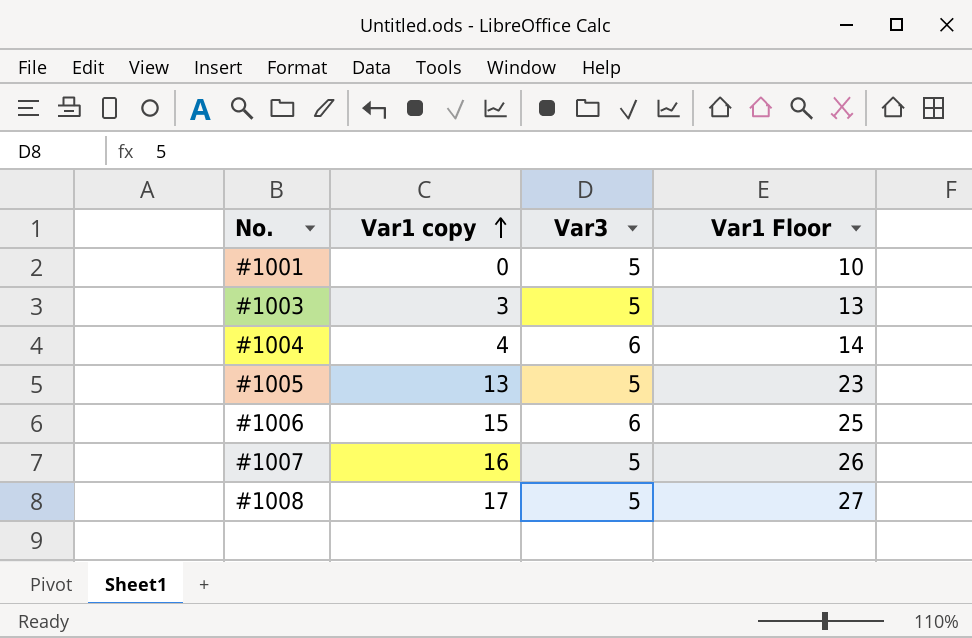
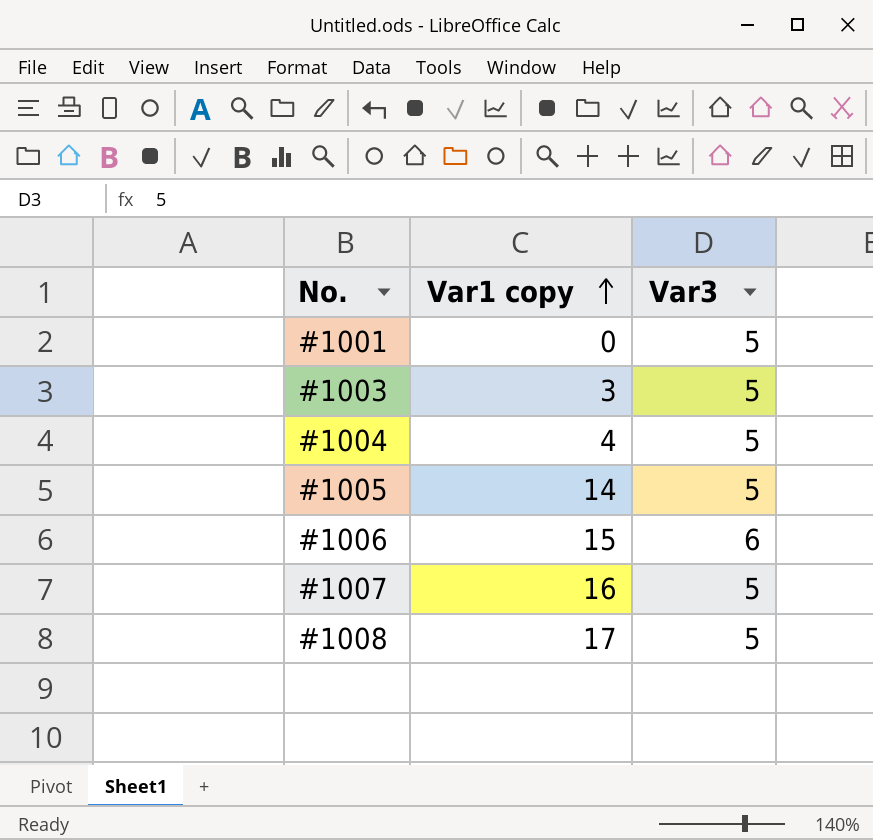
column Var1 Floor | formula: [Var1 copy] + 10 -> none
#1004 | Var3: 6 -> 5
#1005 | Var1 copy: 13 -> 14

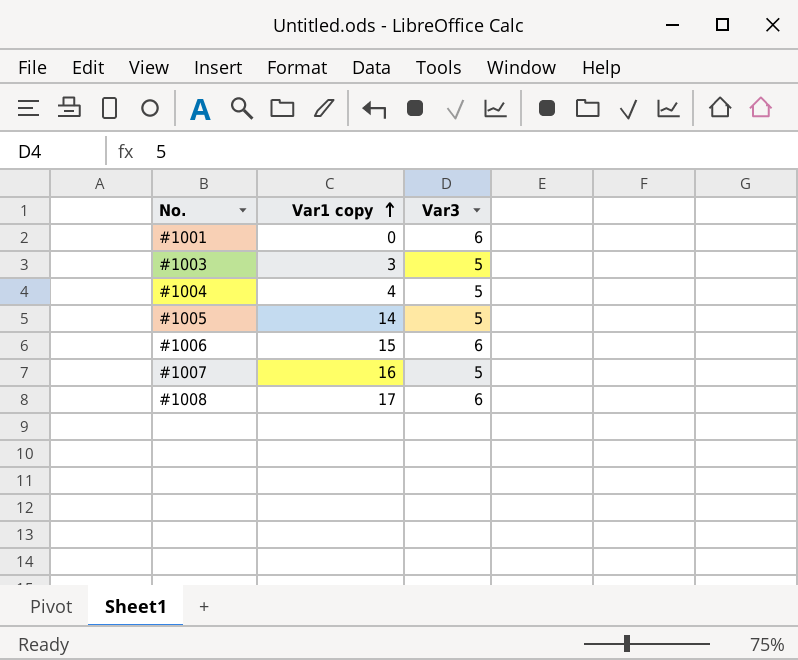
#1001 | Var3: 5 -> 6
#1008 | Var3: 5 -> 6

